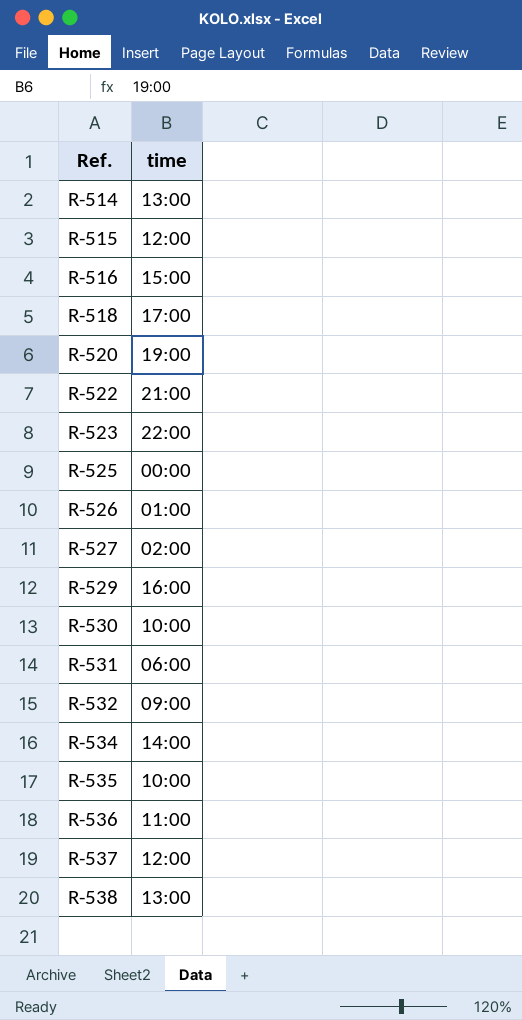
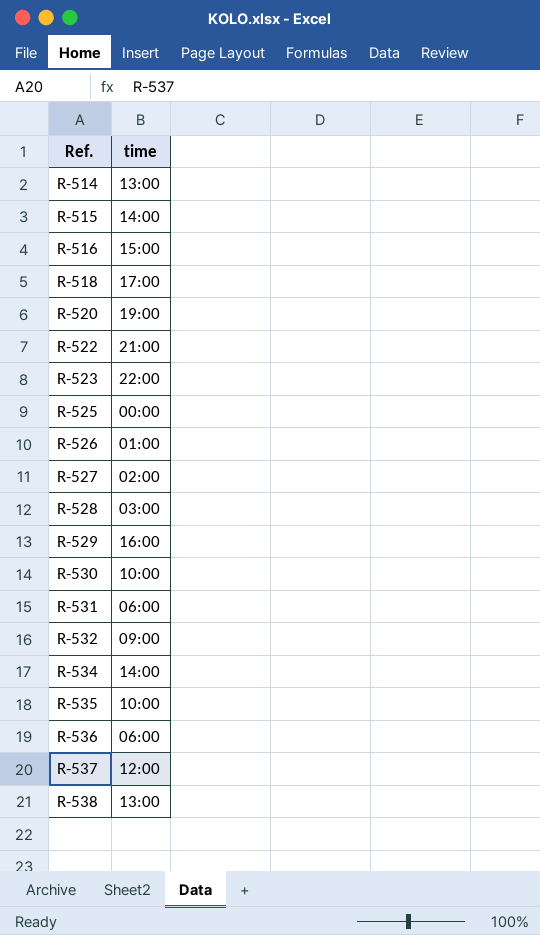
R-515 | time: 12:00 -> 14:00
row R-528: none -> 03:00
R-536 | time: 11:00 -> 06:00

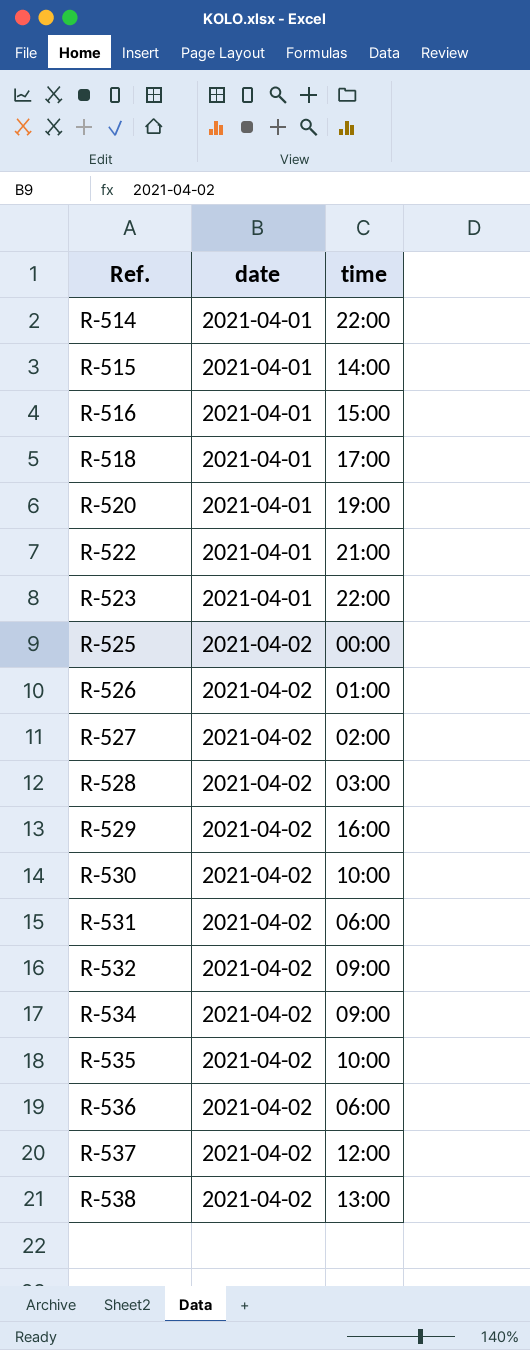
column date | position: none -> 2
R-514 | time: 13:00 -> 22:00
R-534 | time: 14:00 -> 09:00

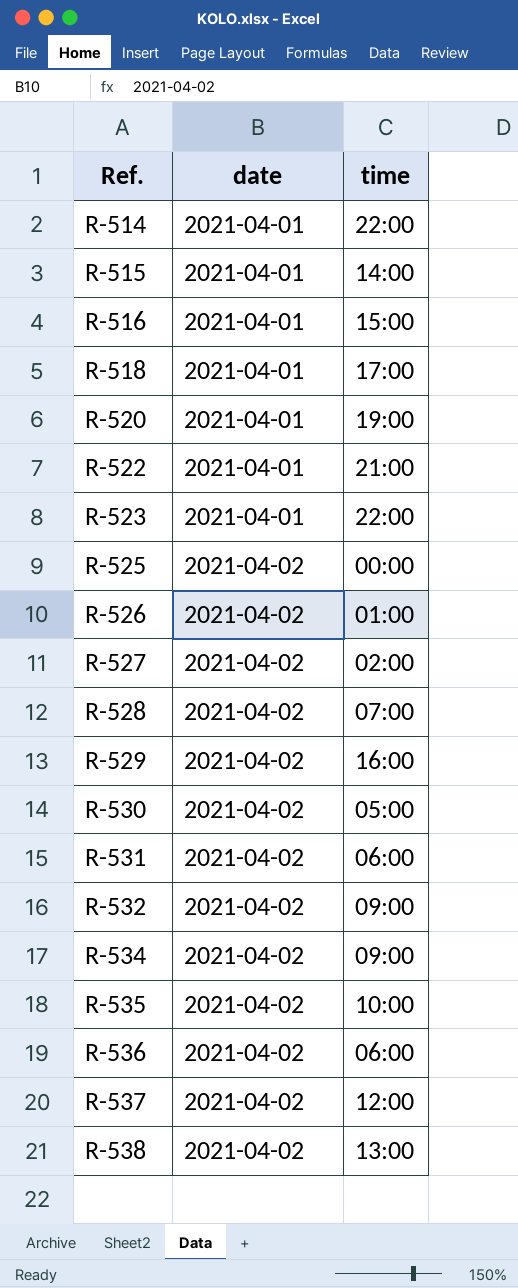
R-528 | time: 03:00 -> 07:00
R-530 | time: 10:00 -> 05:00

